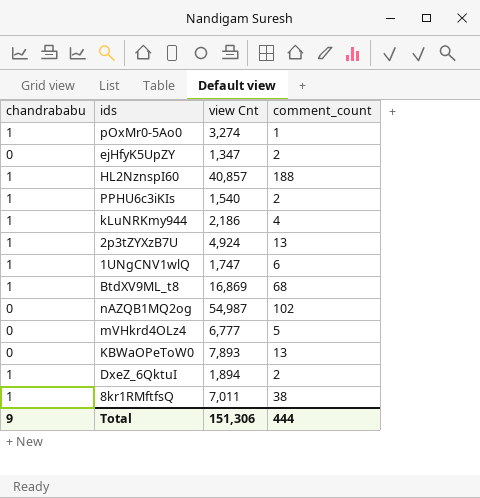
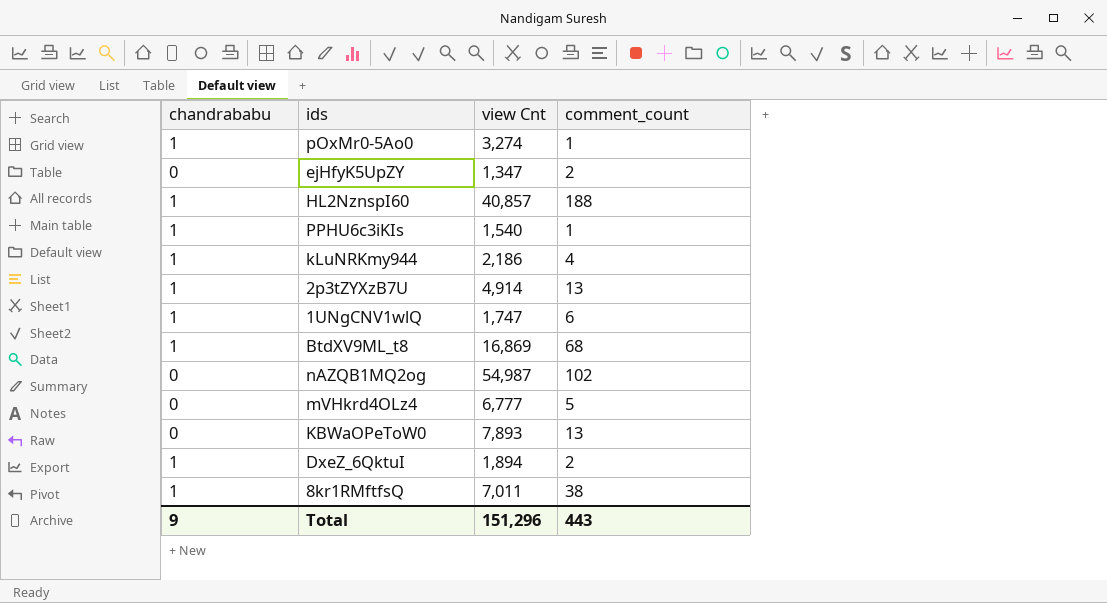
PPHU6c3iKIs | comment_count: 2 -> 1
2p3tZYXzB7U | view Cnt: 4,924 -> 4,914
Total | view Cnt: 151,306 -> 151,296
Total | comment_count: 444 -> 443

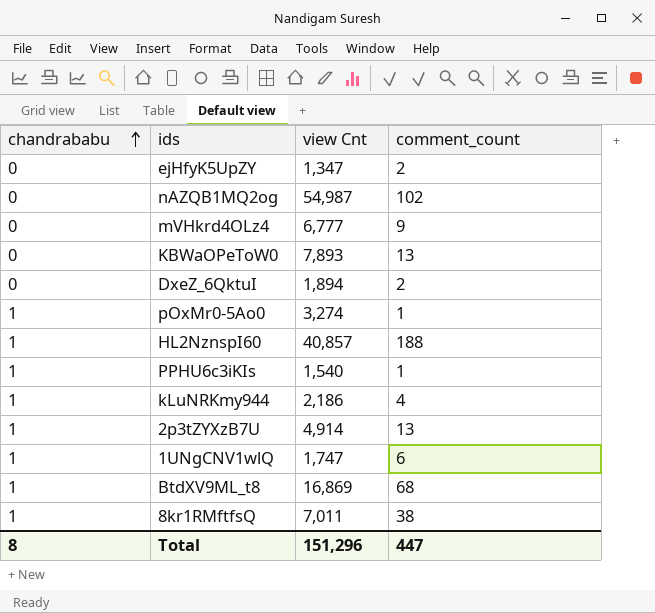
row order: none -> chandrababu ascending
mVHkrd4OLz4 | comment_count: 5 -> 9
DxeZ_6QktuI | chandrababu: 1 -> 0
Total | chandrababu: 9 -> 8
Total | comment_count: 443 -> 447

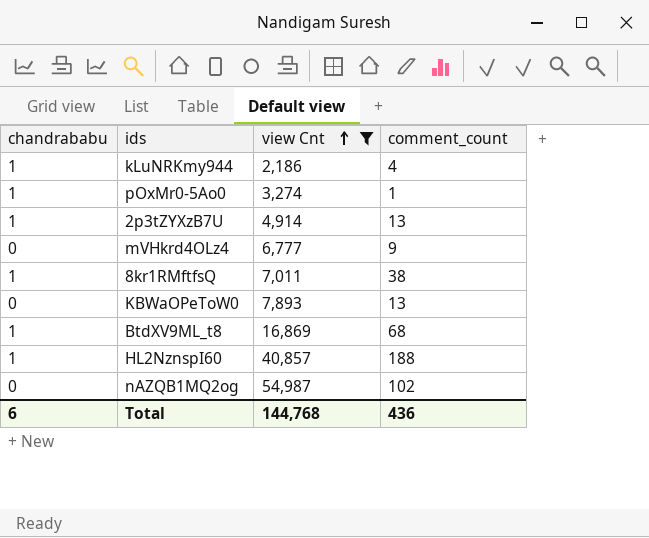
filter: none -> view Cnt >= 2,186
row order: chandrababu ascending -> view Cnt ascending
Total | chandrababu: 8 -> 6
Total | view Cnt: 151,296 -> 144,768
Total | comment_count: 447 -> 436

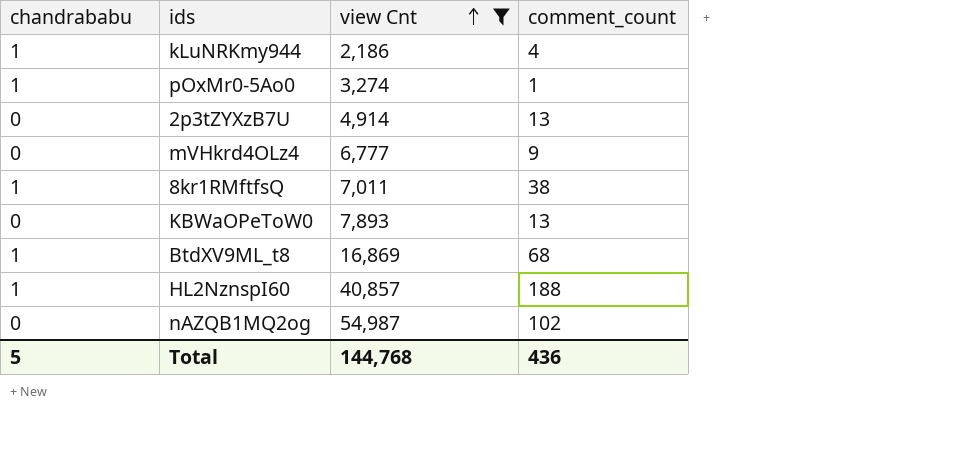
2p3tZYXzB7U | chandrababu: 1 -> 0
Total | chandrababu: 6 -> 5

